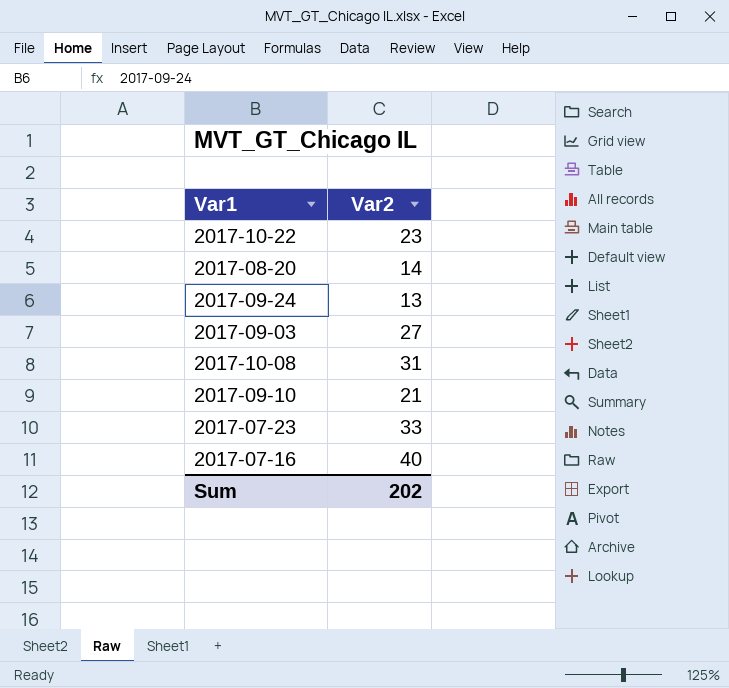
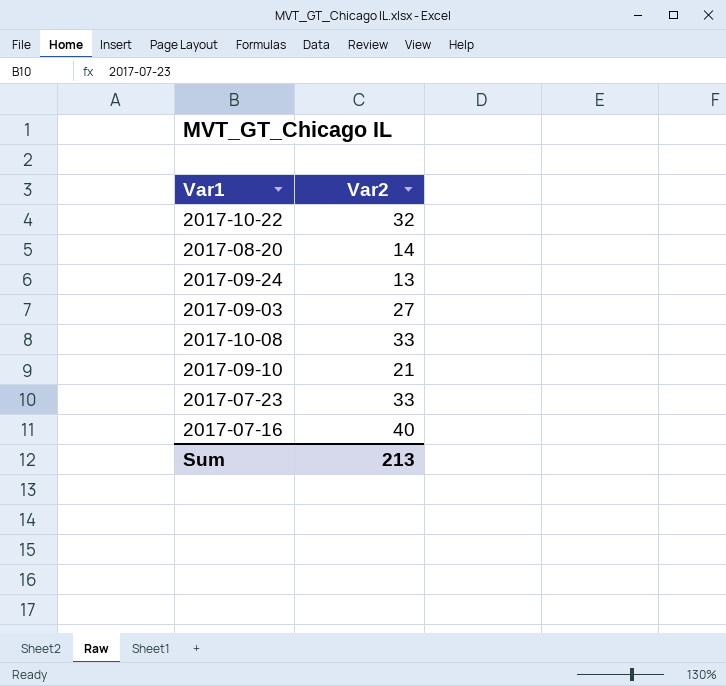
2017-10-22 | Var2: 23 -> 32
2017-10-08 | Var2: 31 -> 33
Sum | Var2: 202 -> 213

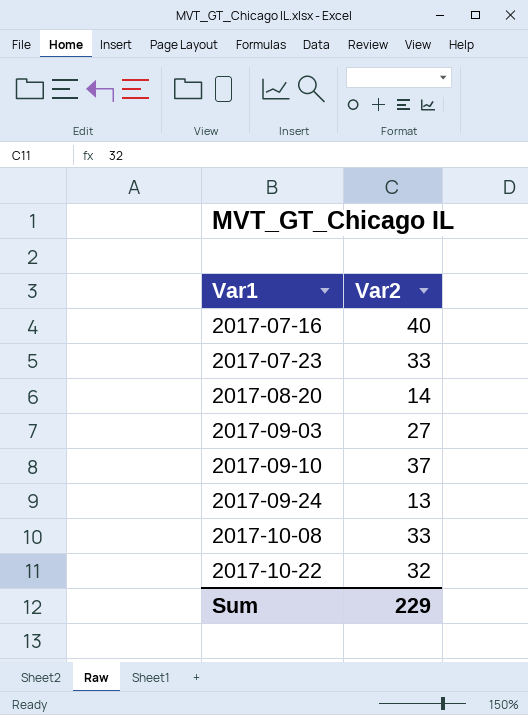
row order: none -> Var1 ascending
2017-09-10 | Var2: 21 -> 37
Sum | Var2: 213 -> 229

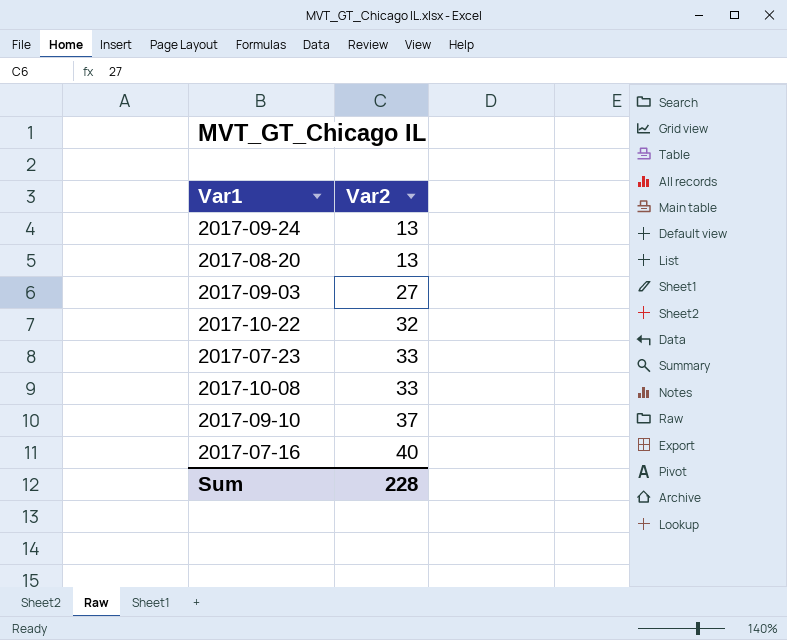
row order: Var1 ascending -> Var2 ascending
2017-08-20 | Var2: 14 -> 13
Sum | Var2: 229 -> 228

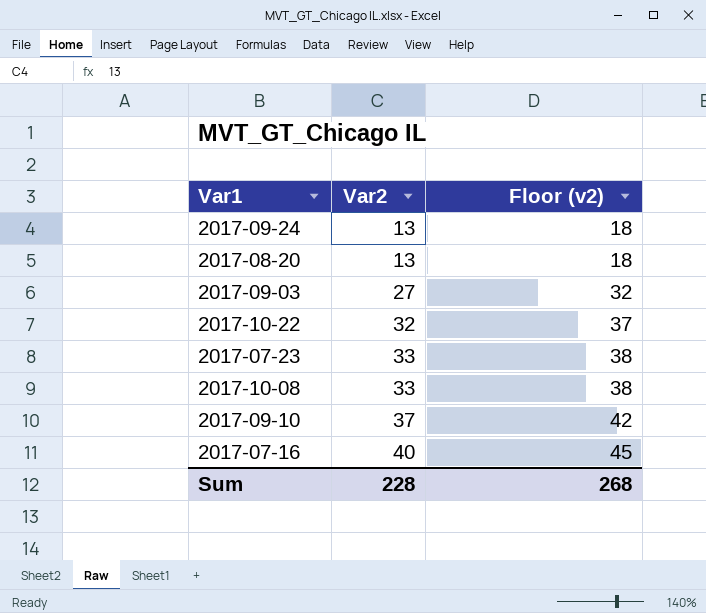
column Floor (v2) | formula: none -> [Var2] + 5

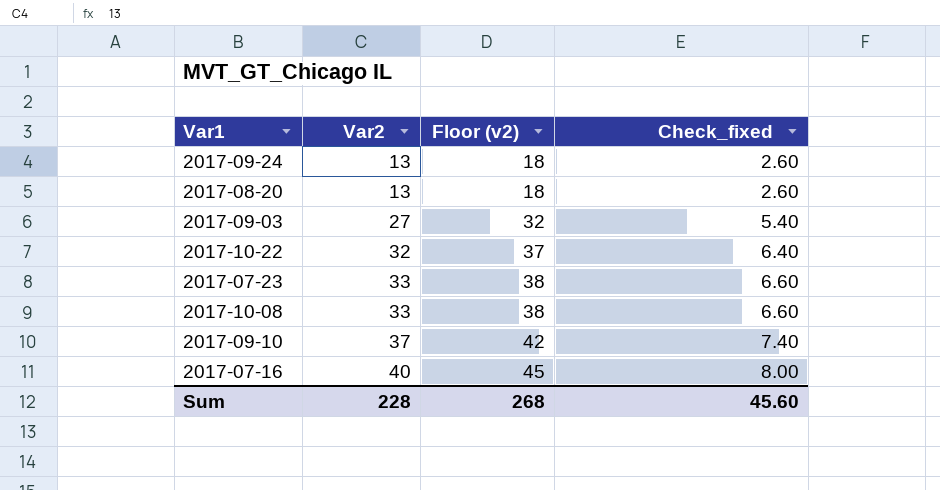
column Check_fixed | formula: none -> [Var2] * 0.2

